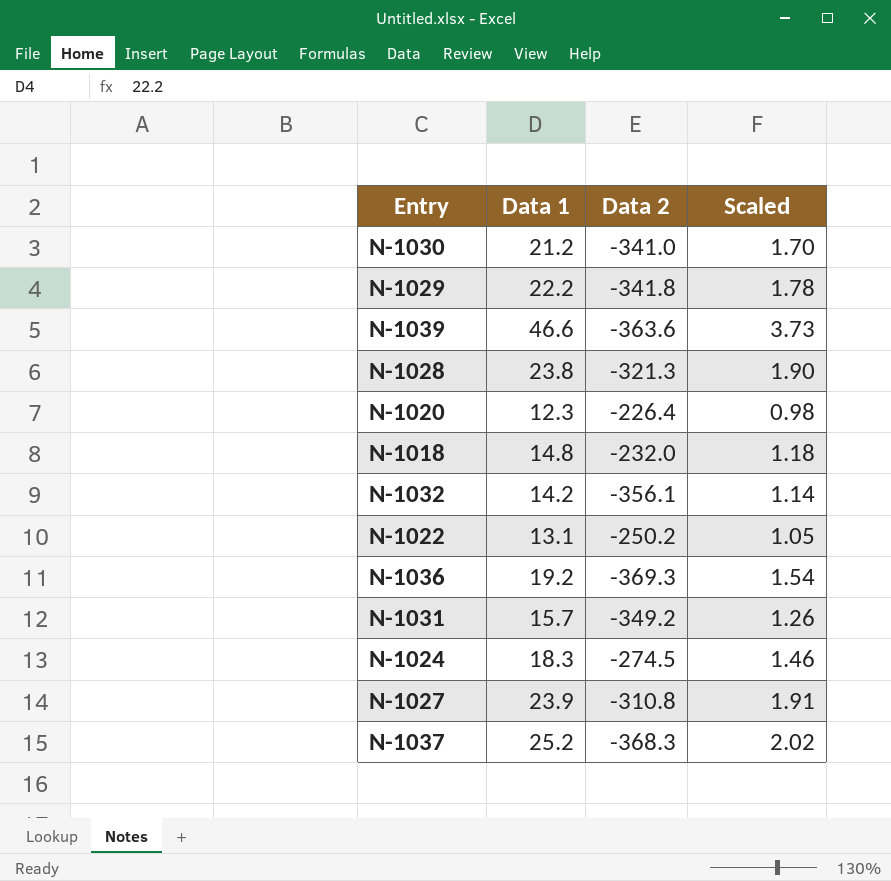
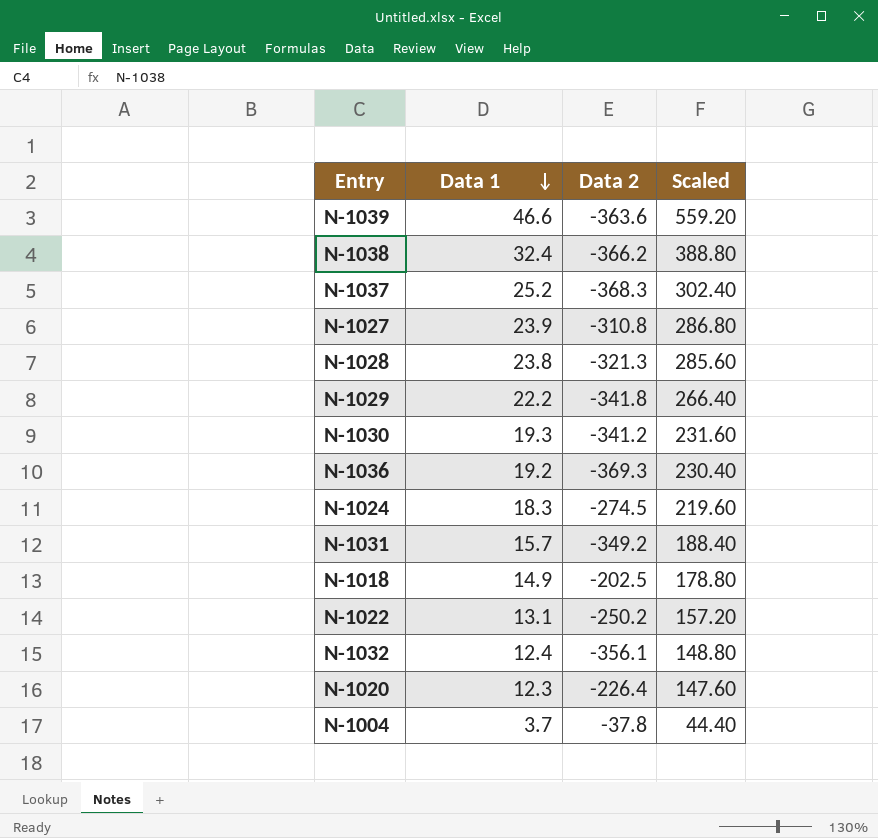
row order: none -> Data 1 descending
column Scaled | formula: [Data 1] * 0.08 -> [Data 1] * 12
row N-1038: none -> 32.4 | -366.2 | 388.80
N-1030 | Data 1: 21.2 -> 19.3
N-1030 | Data 2: -341.0 -> -341.2
N-1018 | Data 1: 14.8 -> 14.9
N-1018 | Data 2: -232.0 -> -202.5
N-1032 | Data 1: 14.2 -> 12.4
row N-1004: none -> 3.7 | -37.8 | 44.40

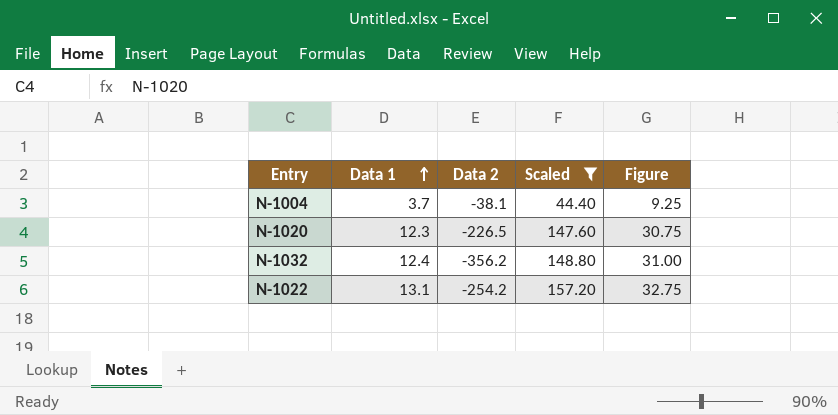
filter: none -> Scaled <= 157.20
row order: Data 1 descending -> Data 1 ascending
column Figure | formula: none -> [Data 1] * 2.5
N-1004 | Data 2: -37.8 -> -38.1
N-1020 | Data 2: -226.4 -> -226.5
N-1032 | Data 2: -356.1 -> -356.2
N-1022 | Data 2: -250.2 -> -254.2

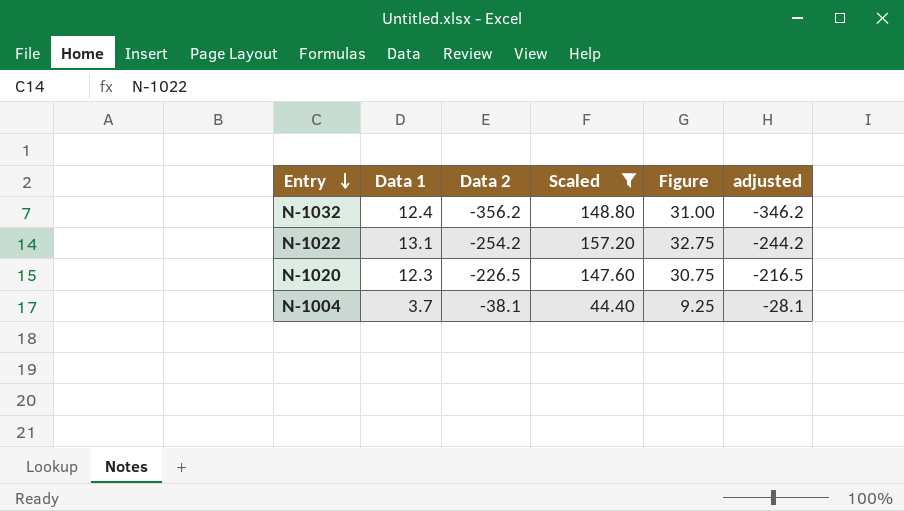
row order: Data 1 ascending -> Entry descending
column adjusted | formula: none -> [Data 2] + 10

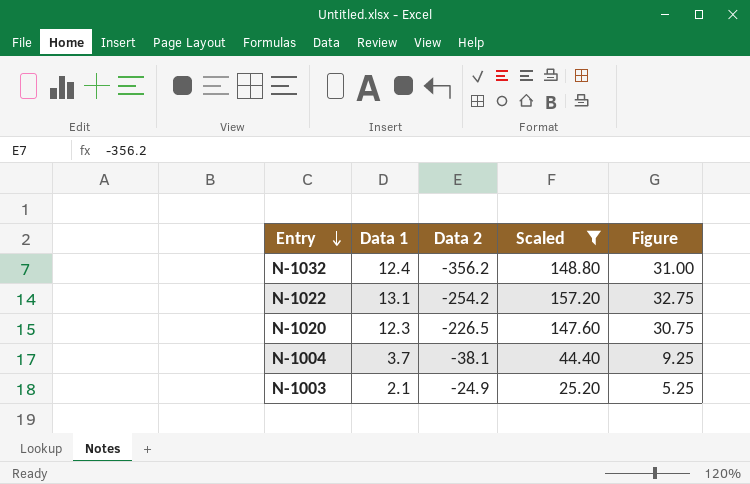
column adjusted | formula: [Data 2] + 10 -> none
row N-1003: none -> 2.1 | -24.9 | 25.20 | 5.25

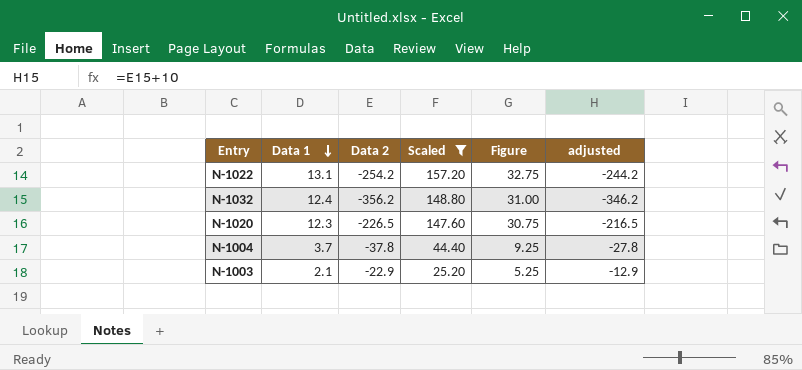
row order: Entry descending -> Data 1 descending
column adjusted | formula: none -> [Data 2] + 10
N-1004 | Data 2: -38.1 -> -37.8
N-1003 | Data 2: -24.9 -> -22.9

